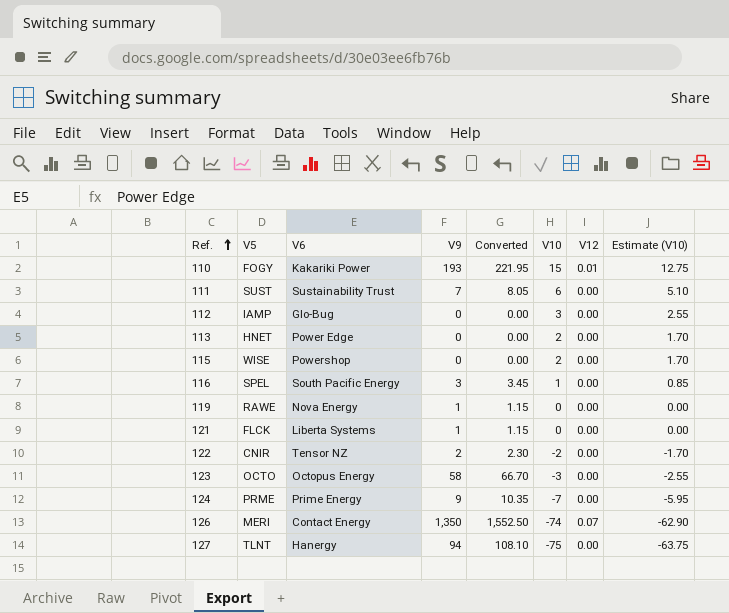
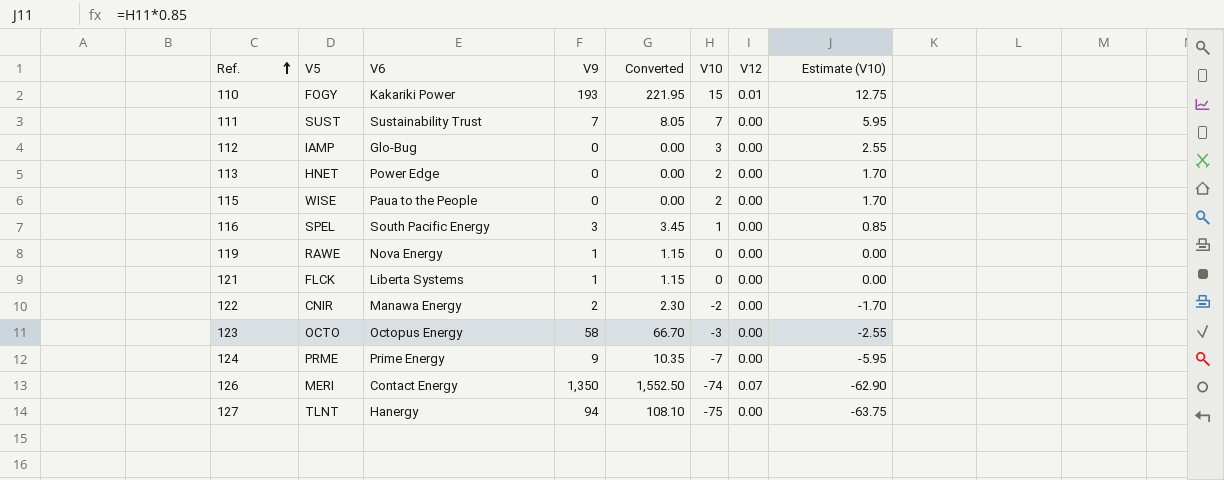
111 | V10: 6 -> 7
111 | Estimate (V10): 5.10 -> 5.95
115 | V6: Powershop -> Paua to the People
122 | V6: Tensor NZ -> Manawa Energy

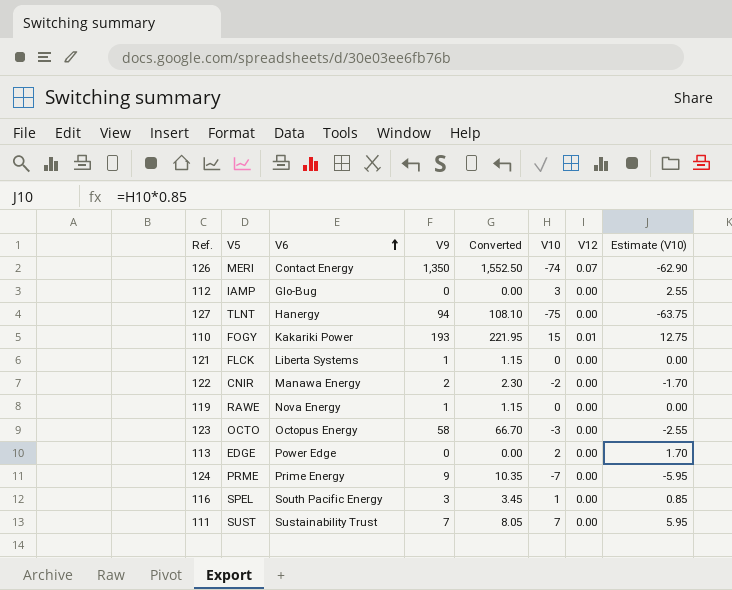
row order: Ref. ascending -> V6 ascending
row 115: WISE | Paua to the People | 0 | 0.00 | 2 | 0.00 | 1.70 -> none
113 | V5: HNET -> EDGE

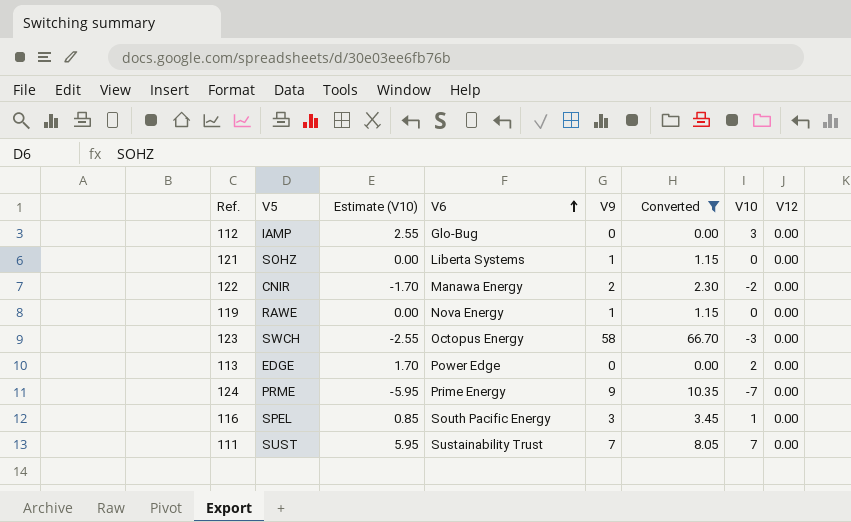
filter: none -> Converted <= 66.70
column Estimate (V10) | position: 8 -> 3
121 | V5: FLCK -> SOHZ
123 | V5: OCTO -> SWCH

